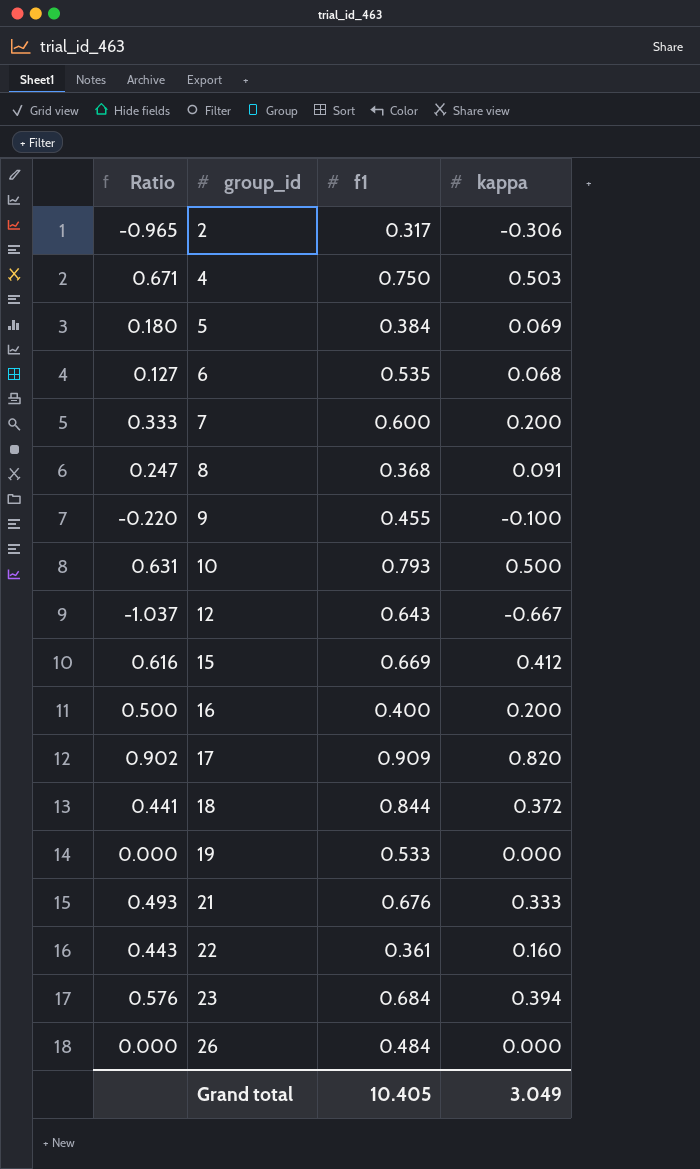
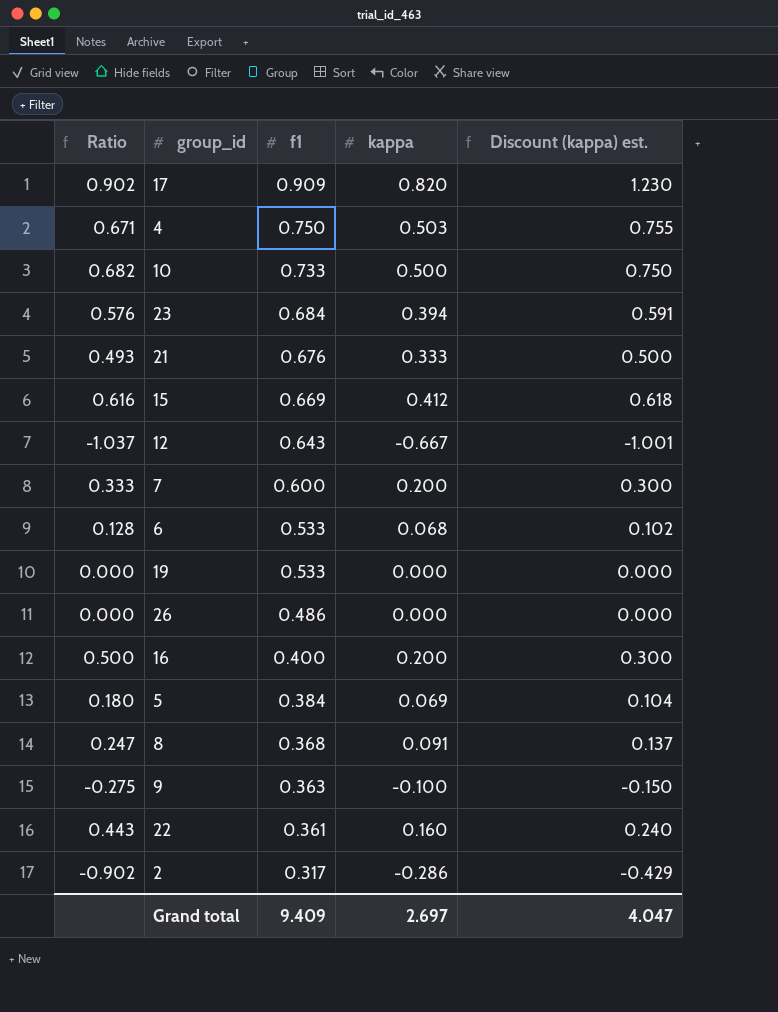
row order: group_id ascending -> f1 descending
column Discount (kappa) est. | formula: none -> [kappa] * 1.5
row 18: 0.441 | 0.844 | 0.372 -> none
10 | Ratio: 0.631 -> 0.682
10 | f1: 0.793 -> 0.733
6 | Ratio: 0.127 -> 0.128
6 | f1: 0.535 -> 0.533
26 | f1: 0.484 -> 0.486
9 | Ratio: -0.220 -> -0.275
9 | f1: 0.455 -> 0.363
2 | Ratio: -0.965 -> -0.902
2 | kappa: -0.306 -> -0.286
Grand total | f1: 10.405 -> 9.409
Grand total | kappa: 3.049 -> 2.697

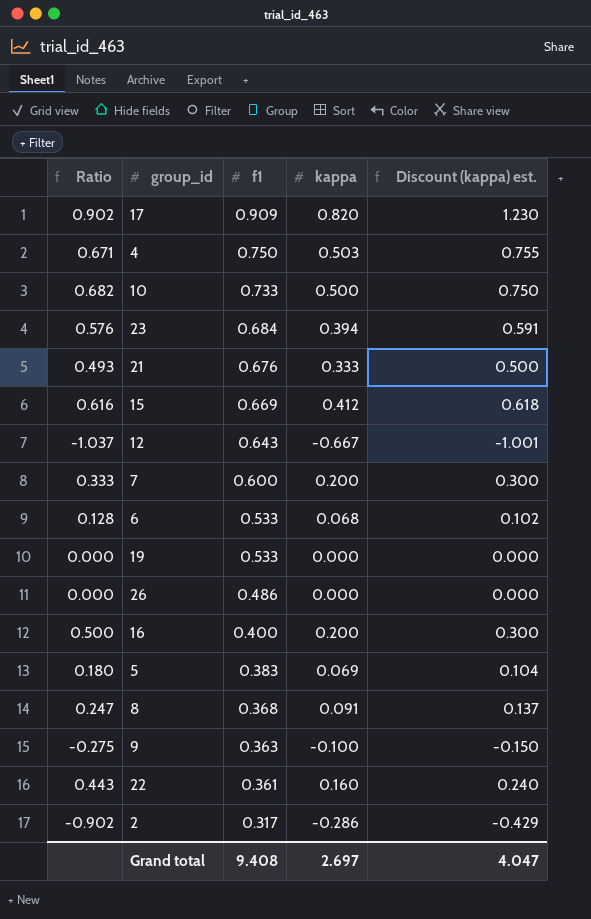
5 | f1: 0.384 -> 0.383
Grand total | f1: 9.409 -> 9.408

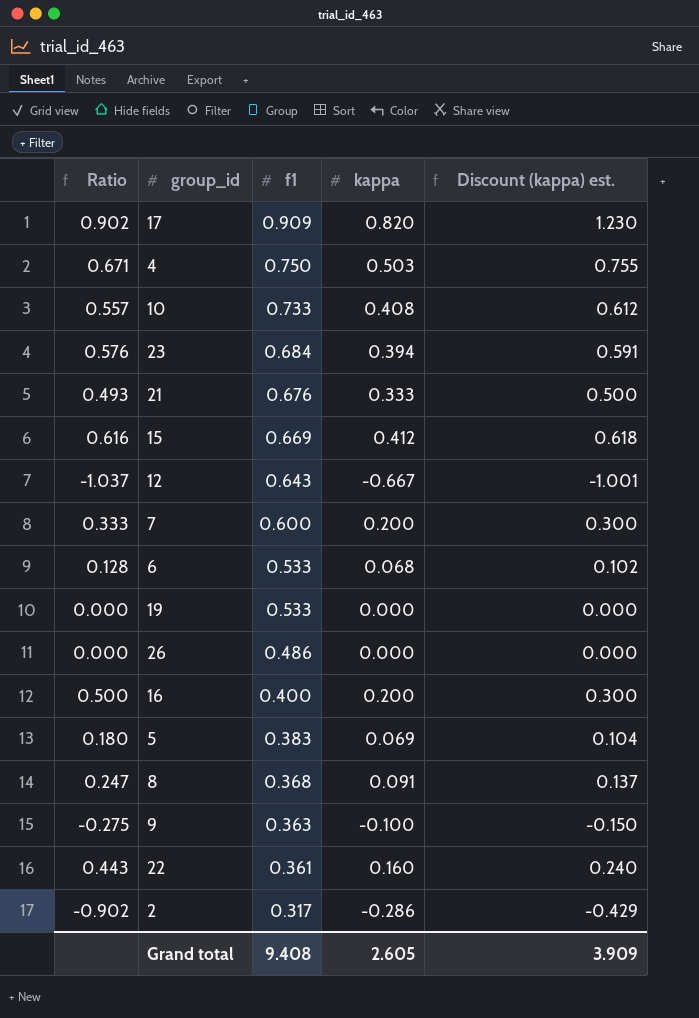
10 | Ratio: 0.682 -> 0.557
10 | kappa: 0.500 -> 0.408
10 | Discount (kappa) est.: 0.750 -> 0.612
Grand total | kappa: 2.697 -> 2.605
Grand total | Discount (kappa) est.: 4.047 -> 3.909

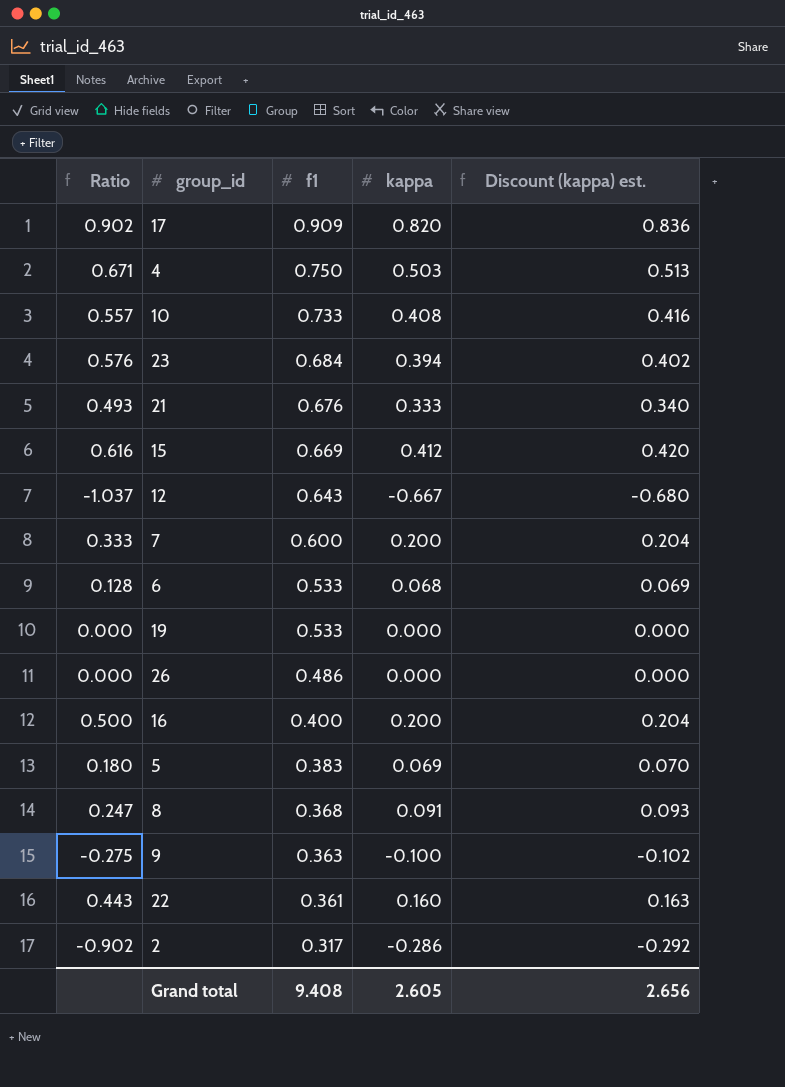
column Discount (kappa) est. | formula: [kappa] * 1.5 -> [kappa] * 1.02
Grand total | Discount (kappa) est.: 3.909 -> 2.656

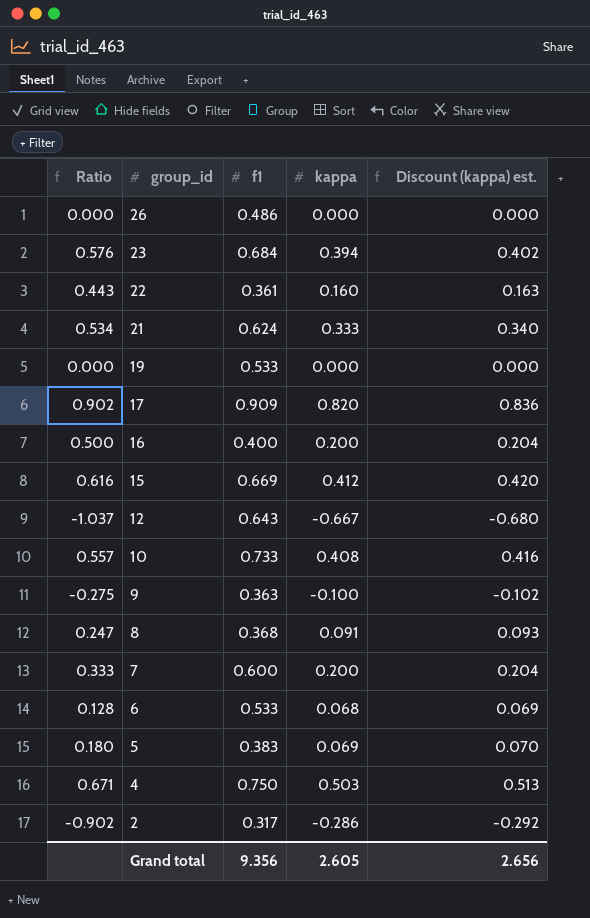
row order: f1 descending -> group_id descending
21 | Ratio: 0.493 -> 0.534
21 | f1: 0.676 -> 0.624
Grand total | f1: 9.408 -> 9.356

